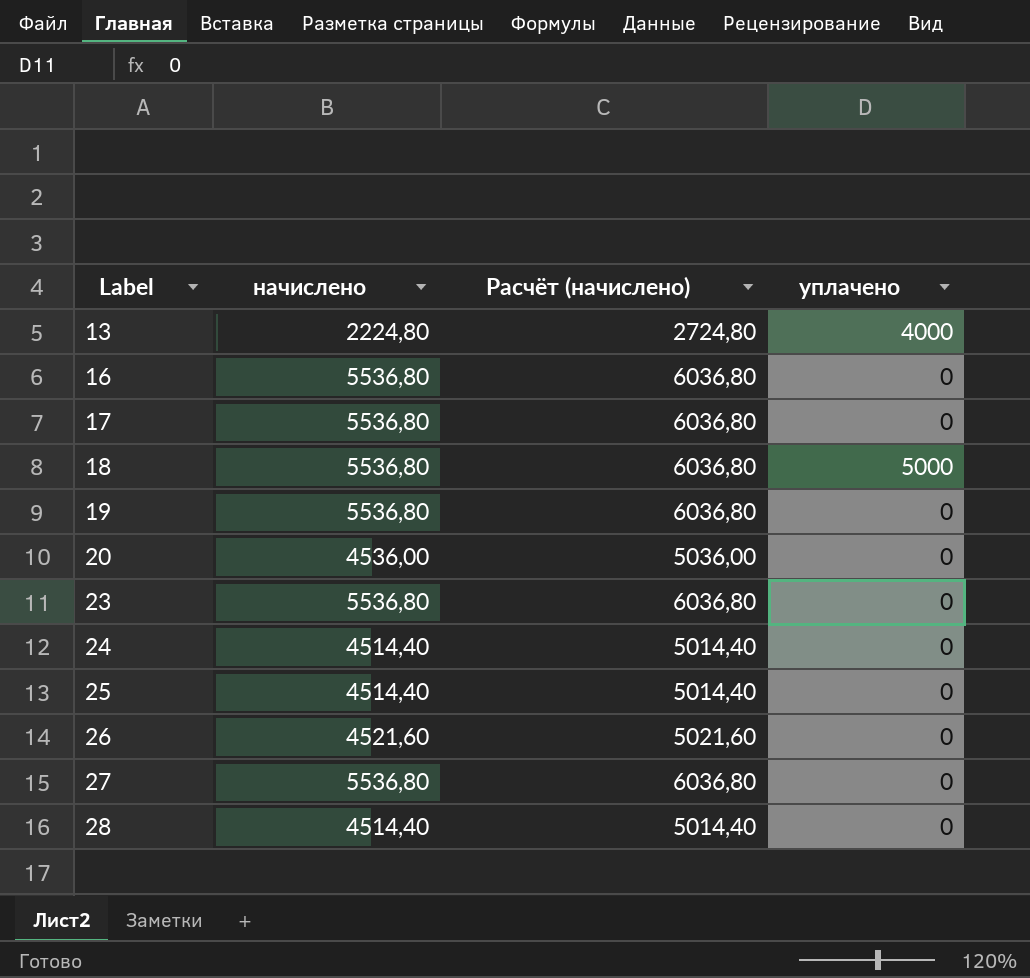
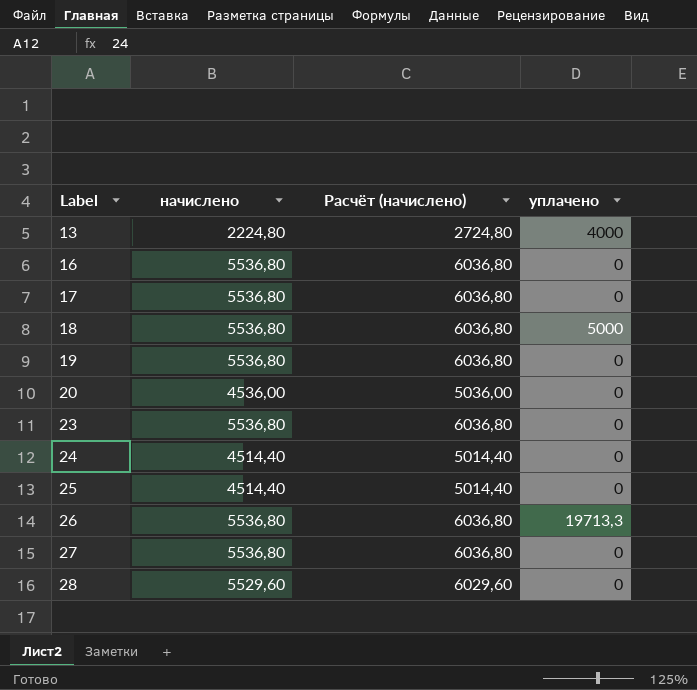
26 | начислено: 4521,60 -> 5536,80
26 | Расчёт (начислено): 5021,60 -> 6036,80
26 | уплачено: 0 -> 19713,3
28 | начислено: 4514,40 -> 5529,60
28 | Расчёт (начислено): 5014,40 -> 6029,60

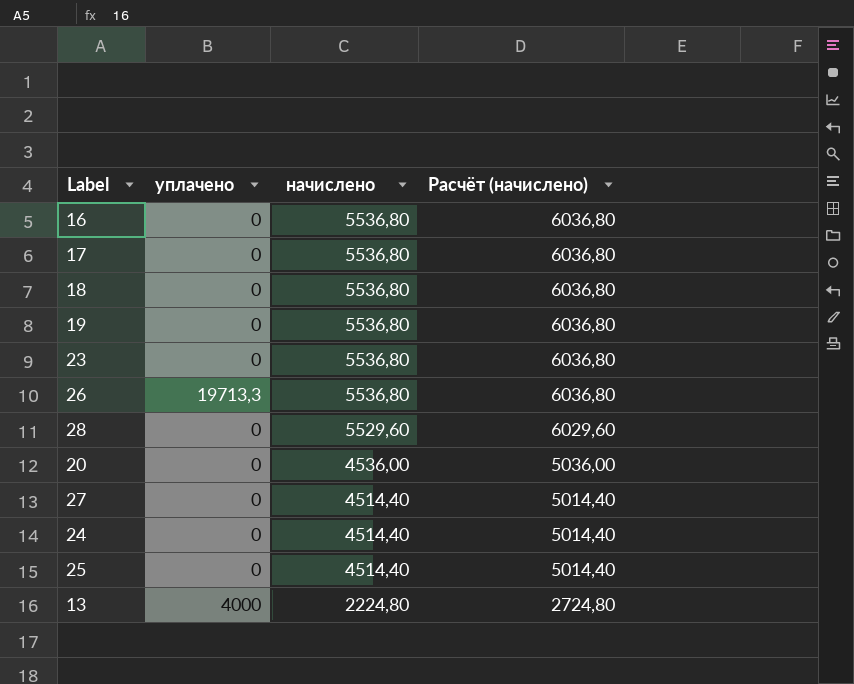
row order: Label ascending -> начислено descending
column уплачено | position: 4 -> 2
18 | уплачено: 5000 -> 0
27 | начислено: 5536,80 -> 4514,40
27 | Расчёт (начислено): 6036,80 -> 5014,40

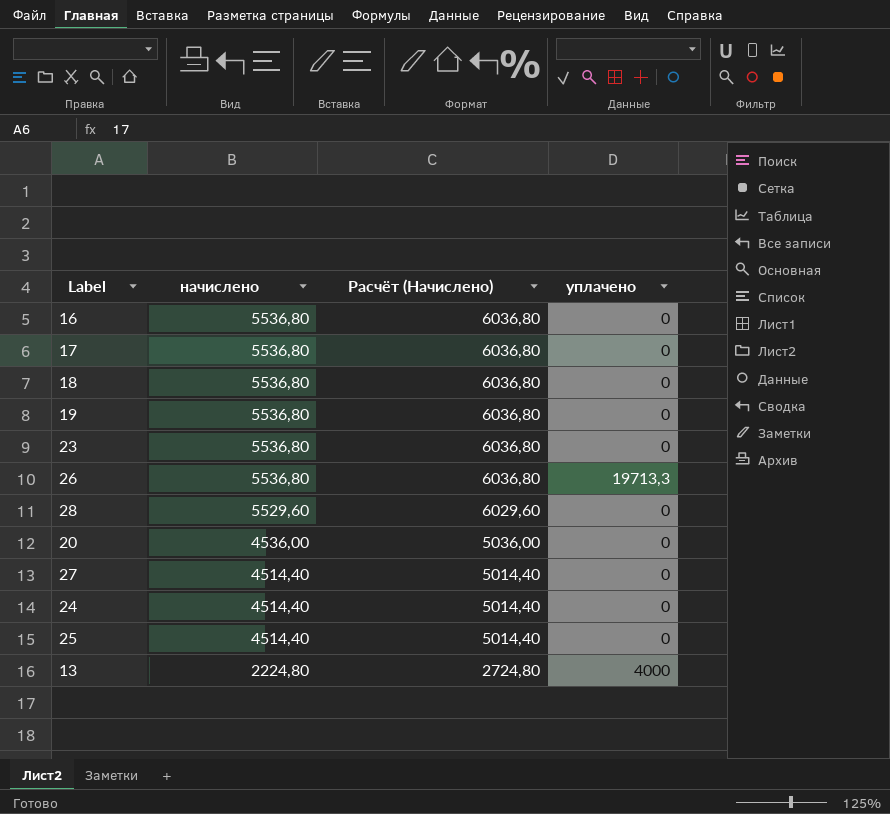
column name: Расчёт (начислено) -> Расчёт (Начислено)
column уплачено | position: 2 -> 4

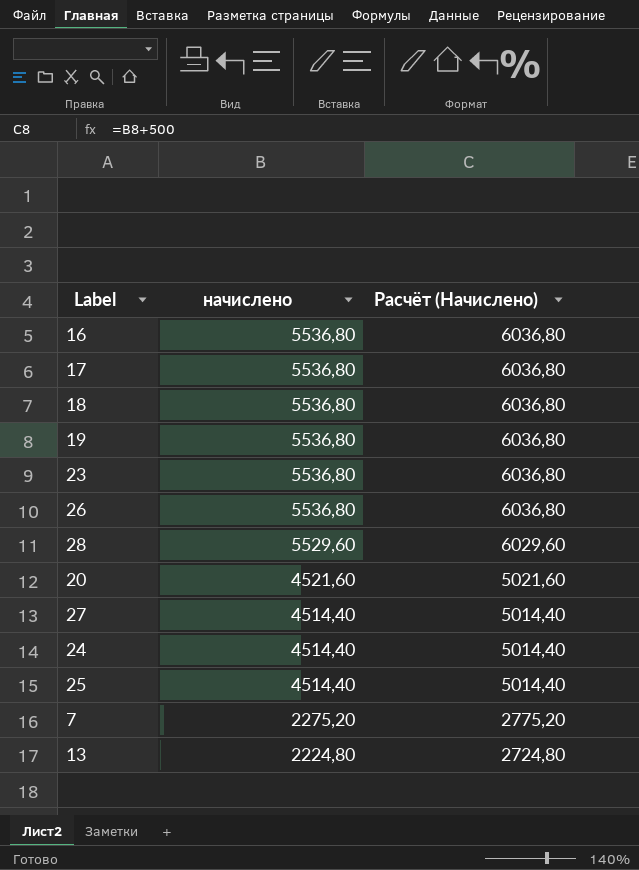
column уплачено | position: 4 -> none
20 | начислено: 4536,00 -> 4521,60
20 | Расчёт (Начислено): 5036,00 -> 5021,60
row 7: none -> 2275,20 | 2775,20

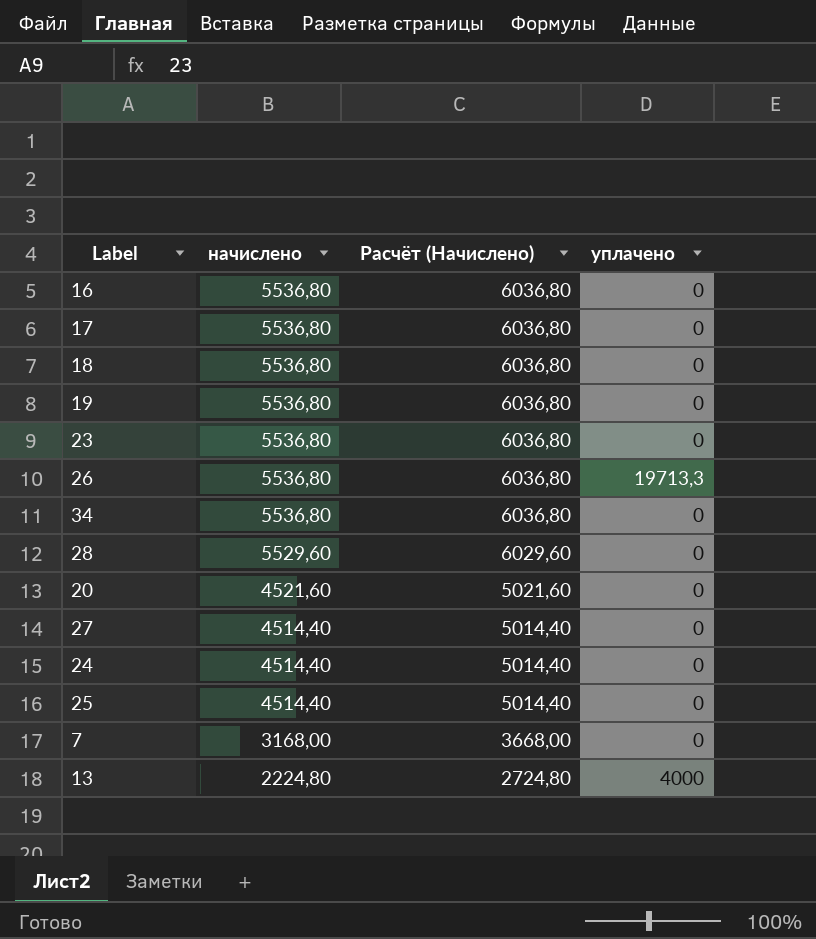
column уплачено | position: none -> 4
row 34: none -> 5536,80 | 6036,80 | 0
7 | начислено: 2275,20 -> 3168,00
7 | Расчёт (Начислено): 2775,20 -> 3668,00

